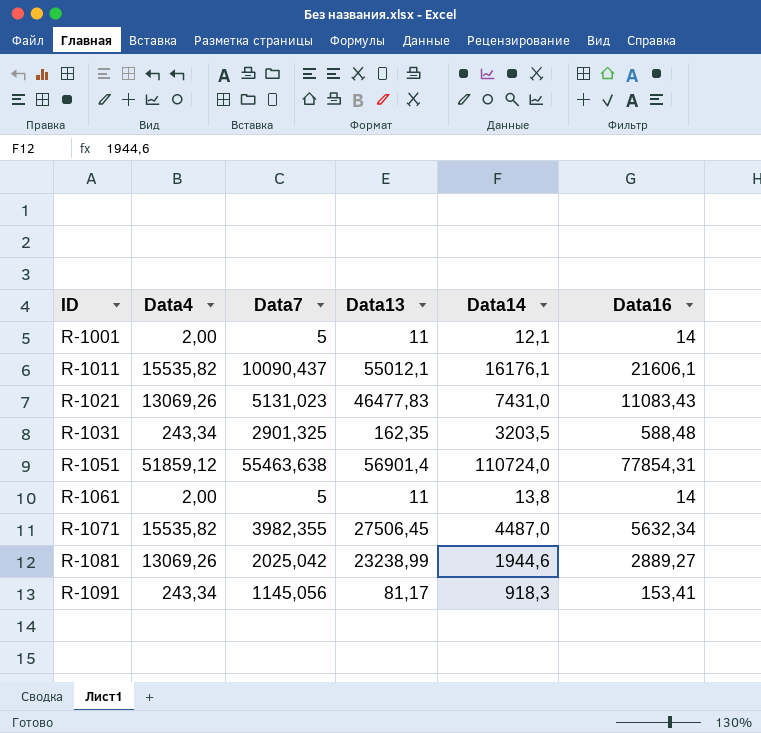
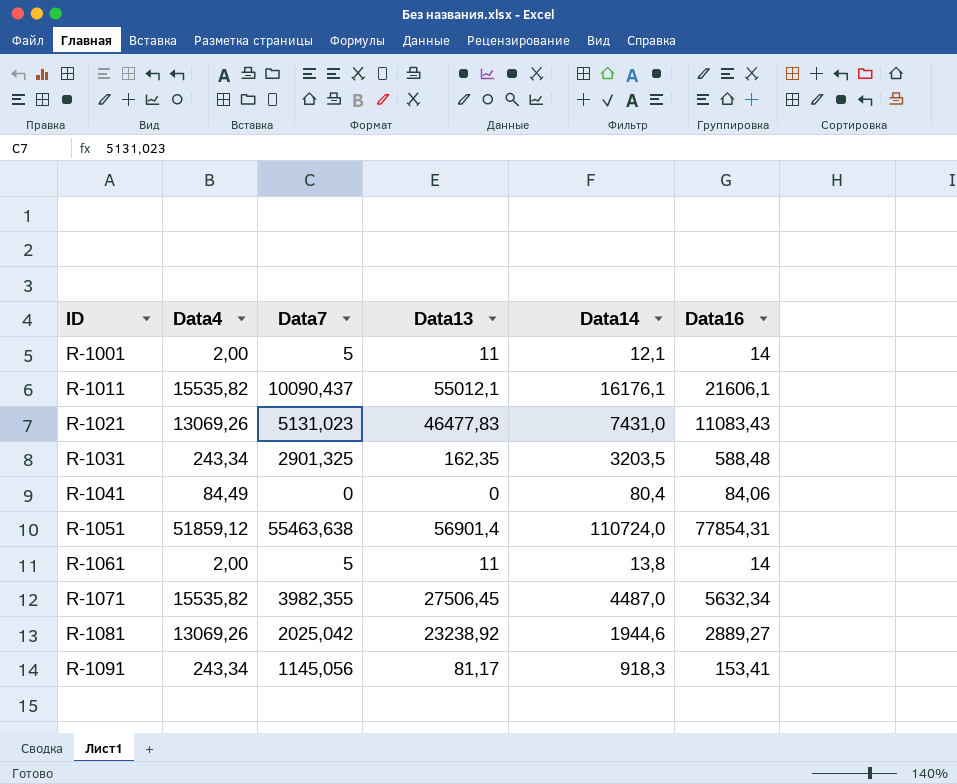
row R-1041: none -> 84,49 | 0 | 0 | 80,4 | 84,06
R-1081 | Data13: 23238,99 -> 23238,92

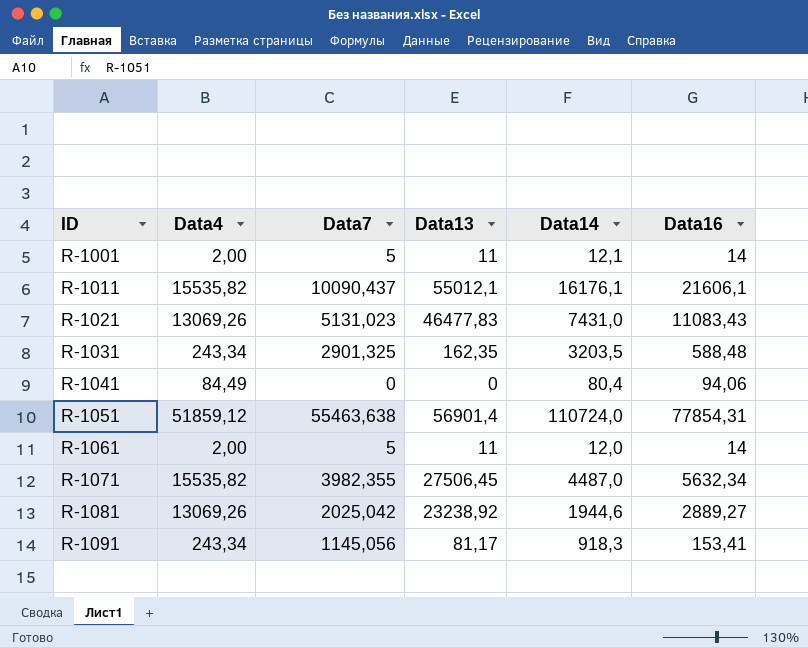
R-1041 | Data16: 84,06 -> 94,06
R-1061 | Data14: 13,8 -> 12,0

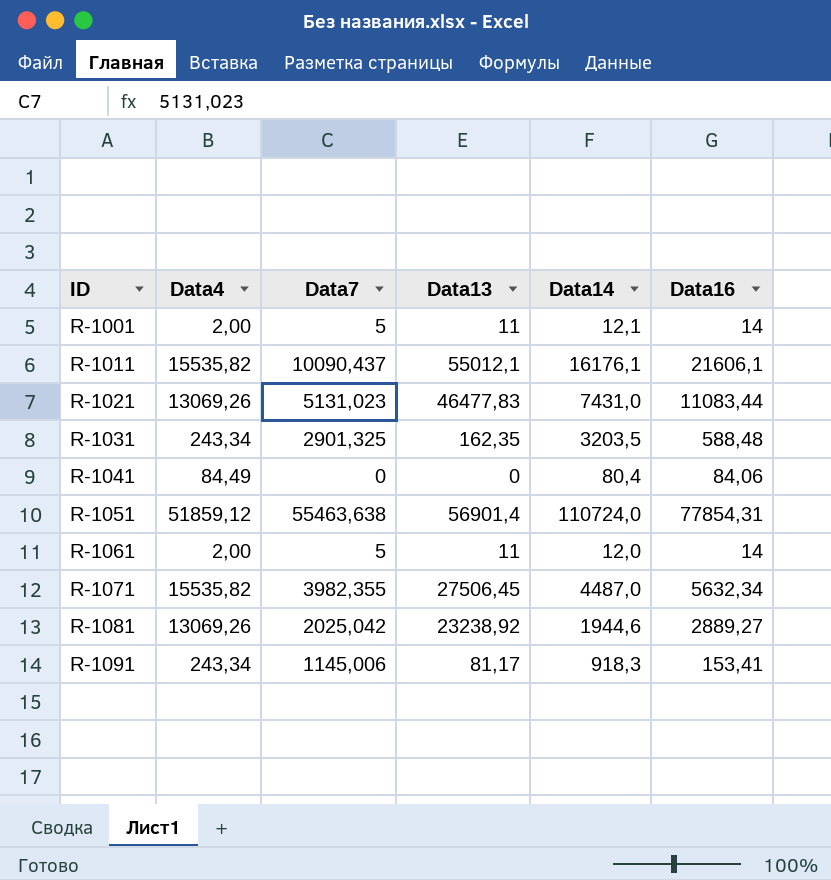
R-1021 | Data16: 11083,43 -> 11083,44
R-1041 | Data16: 94,06 -> 84,06
R-1091 | Data7: 1145,056 -> 1145,006

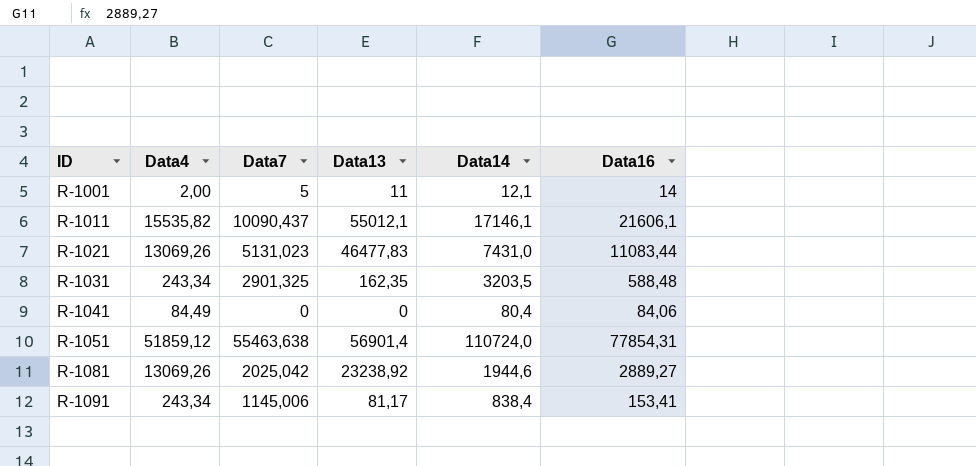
row R-1061: 2,00 | 5 | 11 | 12,0 | 14 -> none
row R-1071: 15535,82 | 3982,355 | 27506,45 | 4487,0 | 5632,34 -> none
R-1011 | Data14: 16176,1 -> 17146,1
R-1091 | Data14: 918,3 -> 838,4

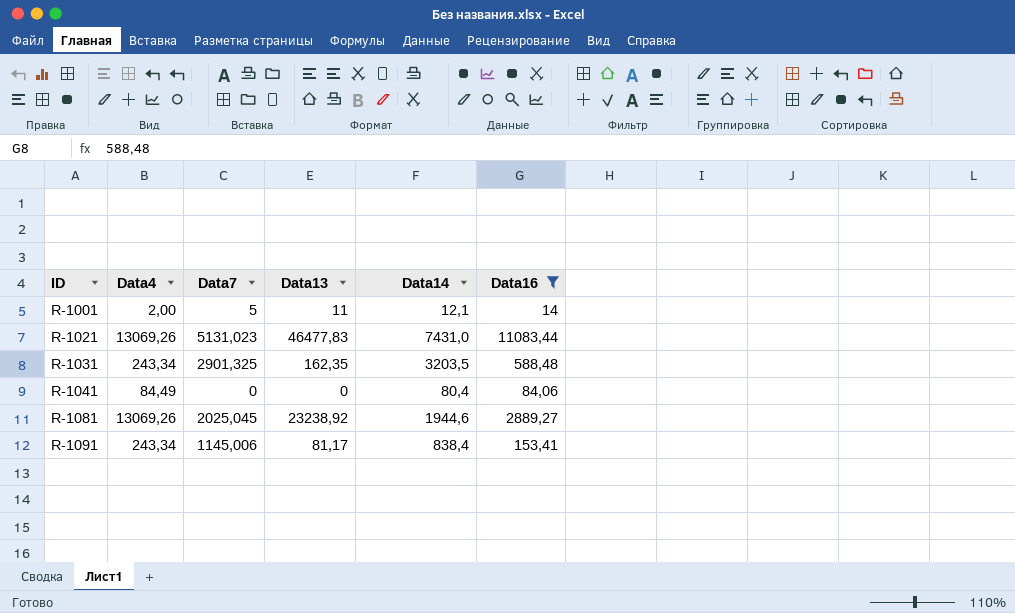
filter: none -> Data16 <= 11083,44
R-1081 | Data7: 2025,042 -> 2025,045

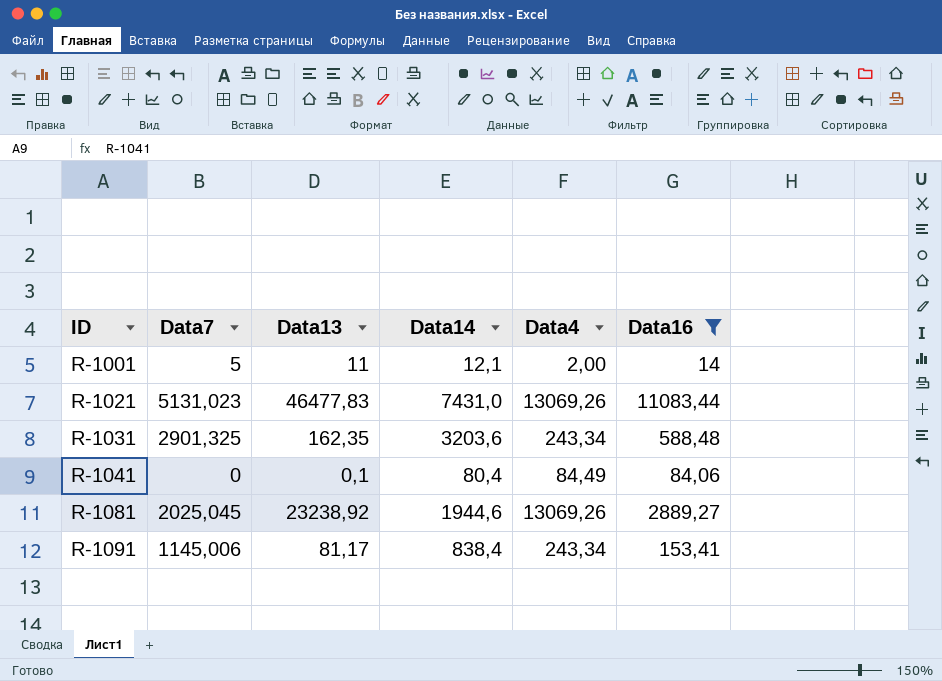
column Data4 | position: 2 -> 5
R-1031 | Data14: 3203,5 -> 3203,6
R-1041 | Data13: 0 -> 0,1

